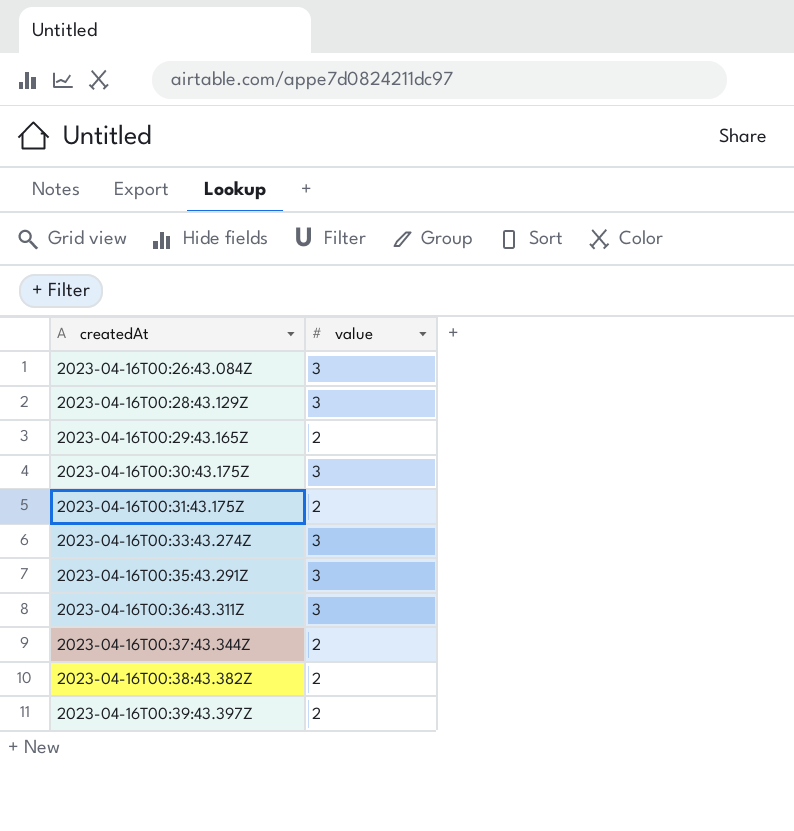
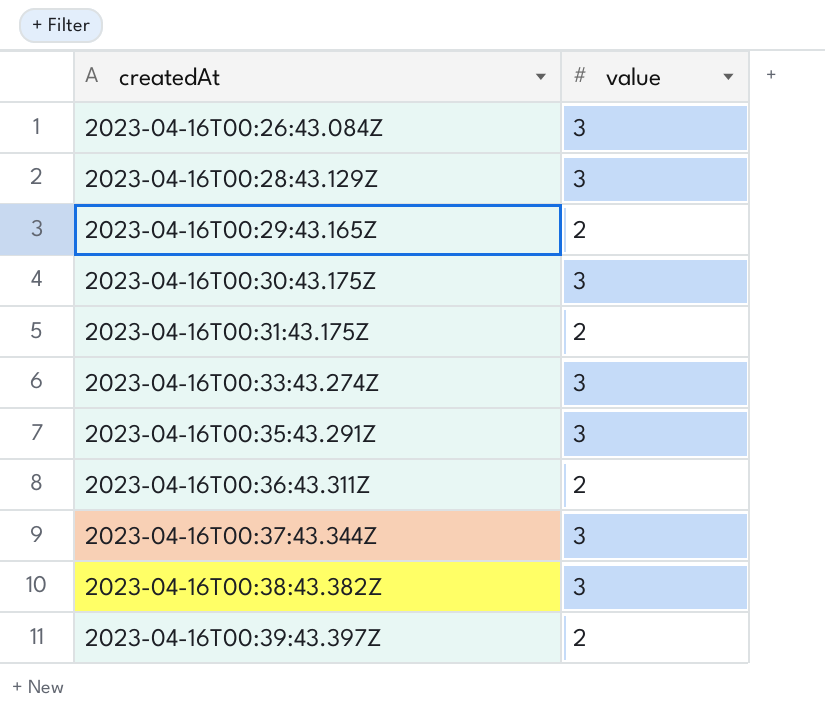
2023-04-16T00:36:43.311Z | value: 3 -> 2
2023-04-16T00:37:43.344Z | value: 2 -> 3
2023-04-16T00:38:43.382Z | value: 2 -> 3

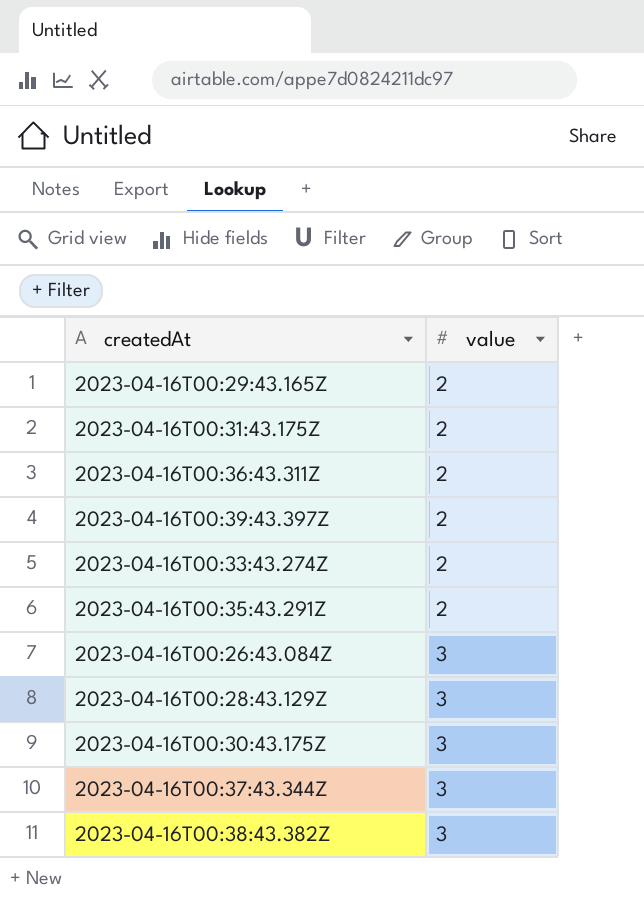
row order: createdAt ascending -> value ascending
2023-04-16T00:33:43.274Z | value: 3 -> 2
2023-04-16T00:35:43.291Z | value: 3 -> 2

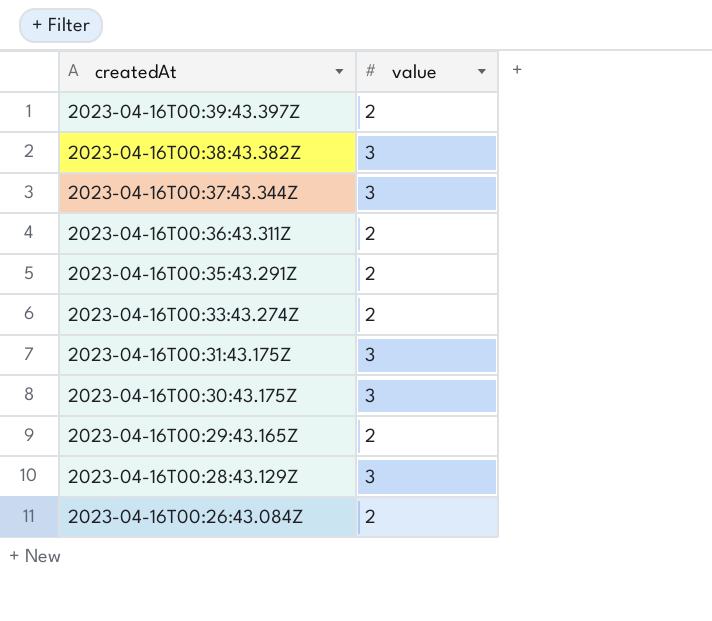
row order: value ascending -> createdAt descending
2023-04-16T00:31:43.175Z | value: 2 -> 3
2023-04-16T00:26:43.084Z | value: 3 -> 2

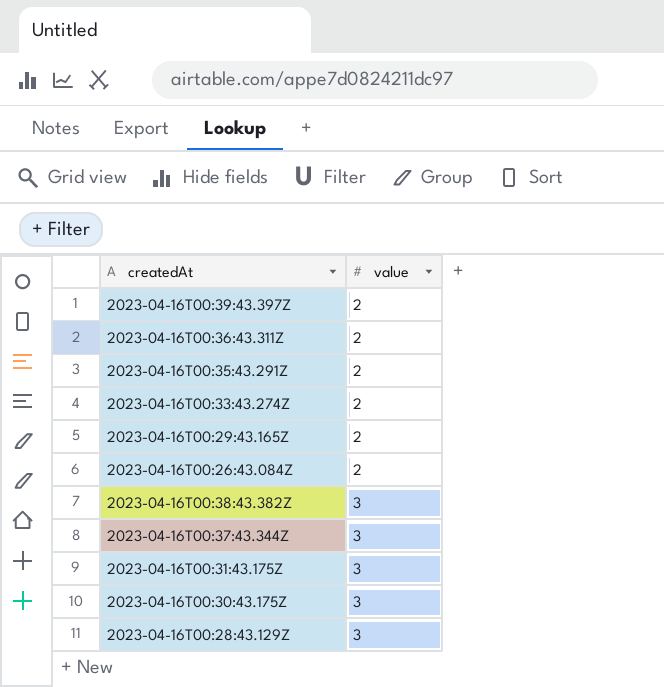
row order: createdAt descending -> value ascending

